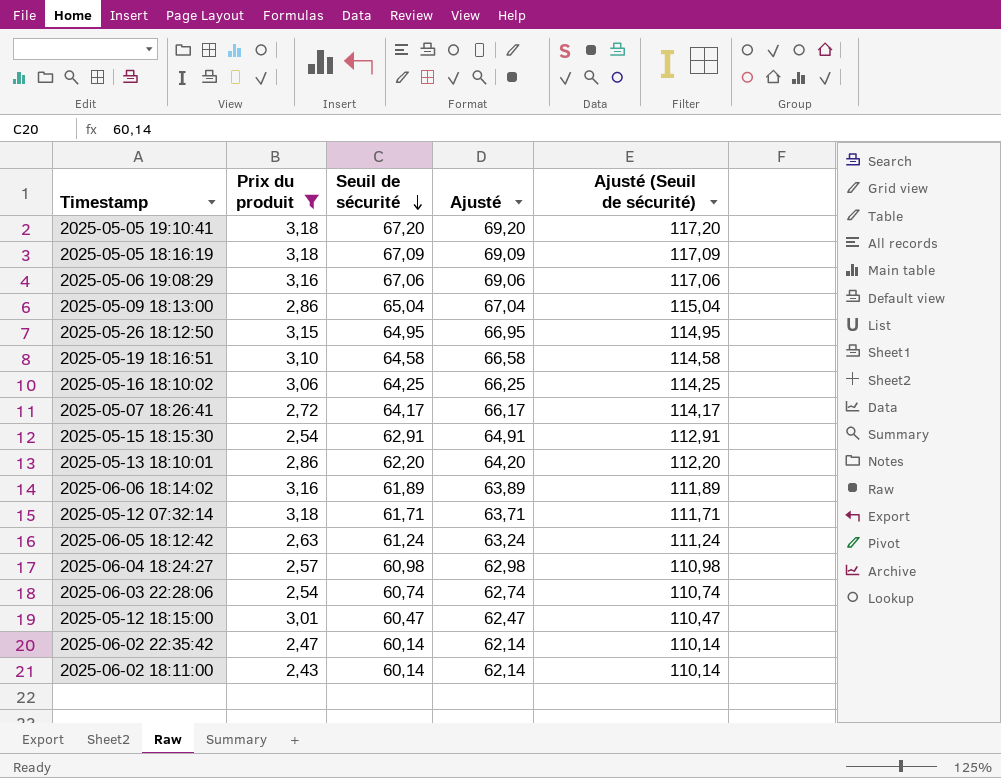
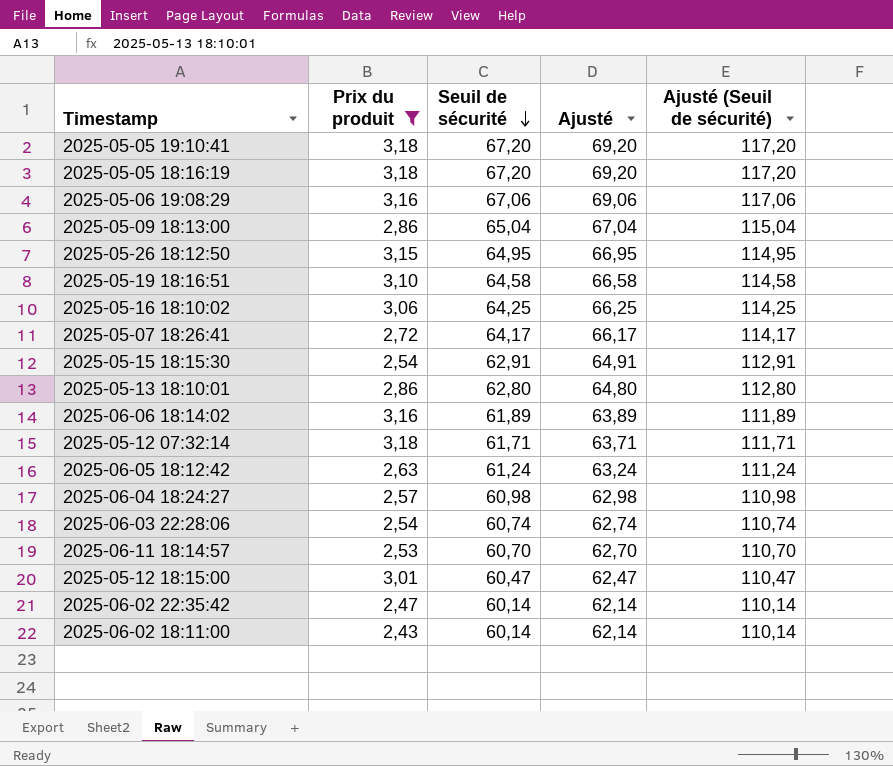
2025-05-05 18:16:19 | Seuil de sécurité: 67,09 -> 67,20
2025-05-05 18:16:19 | Ajusté: 69,09 -> 69,20
2025-05-05 18:16:19 | Ajusté (Seuil de sécurité): 117,09 -> 117,20
2025-05-13 18:10:01 | Seuil de sécurité: 62,20 -> 62,80
2025-05-13 18:10:01 | Ajusté: 64,20 -> 64,80
2025-05-13 18:10:01 | Ajusté (Seuil de sécurité): 112,20 -> 112,80
row 2025-06-11 18:14:57: none -> 2,53 | 60,70 | 62,70 | 110,70

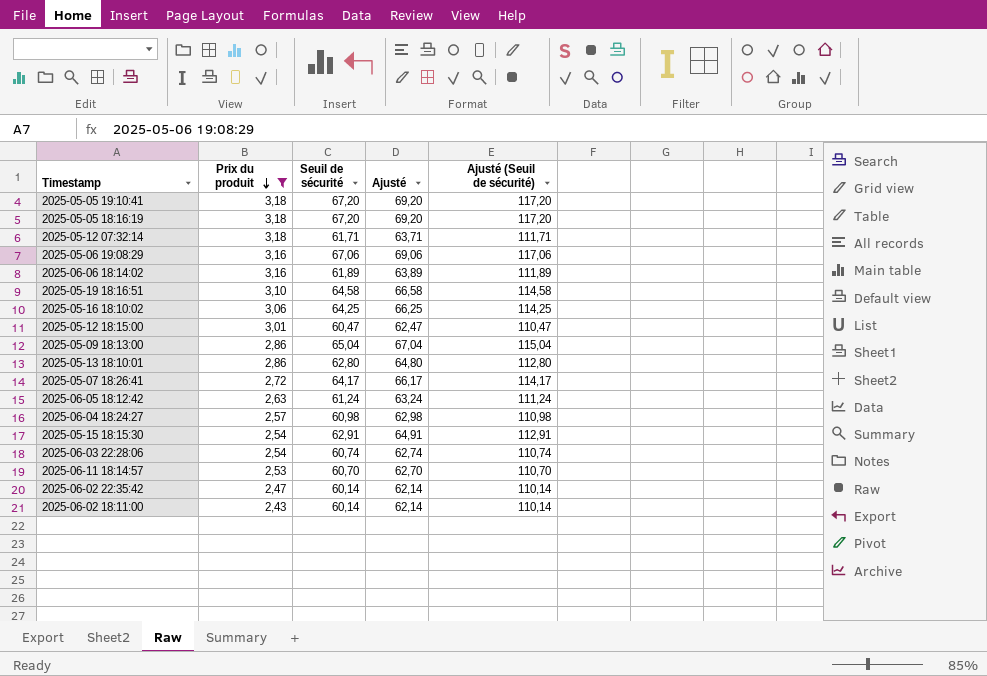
row order: Seuil de sécurité descending -> Prix du produit descending
row 2025-05-26 18:12:50: 3,15 | 64,95 | 66,95 | 114,95 -> none

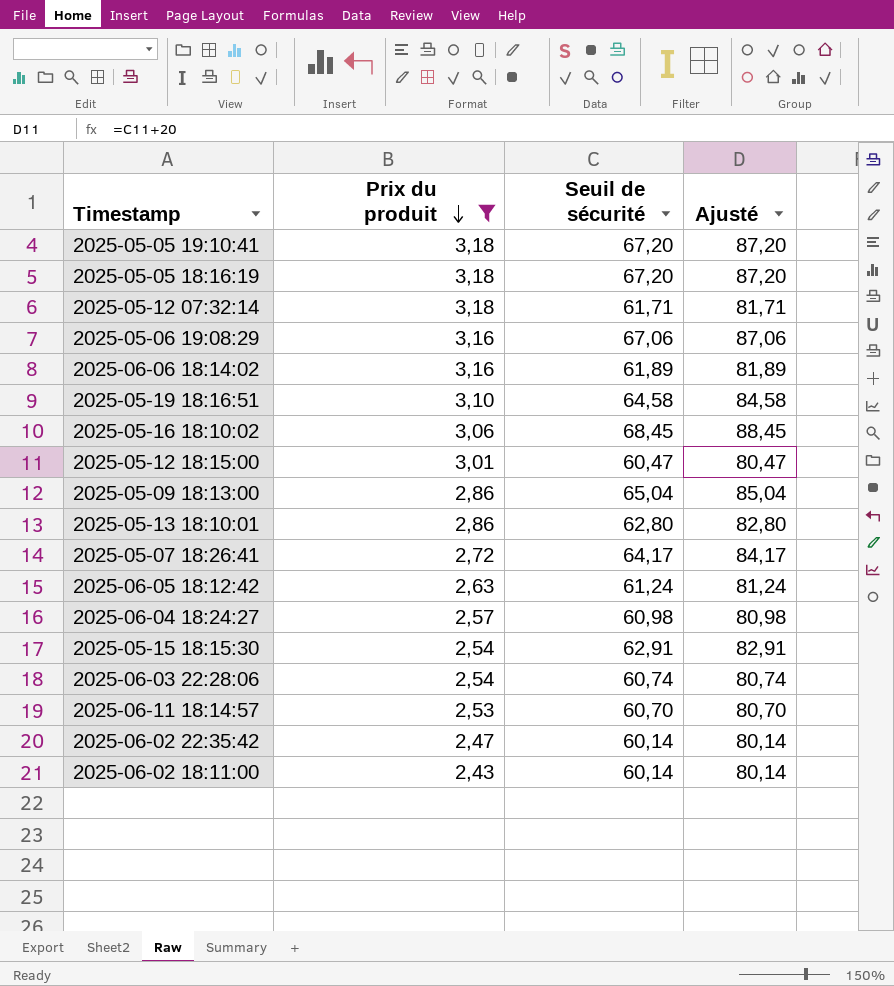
column Ajusté (Seuil de sécurité) | formula: [Seuil de sécurité] + 50 -> none
column Ajusté | formula: [Seuil de sécurité] + 2 -> [Seuil de sécurité] + 20
2025-05-16 18:10:02 | Seuil de sécurité: 64,25 -> 68,45

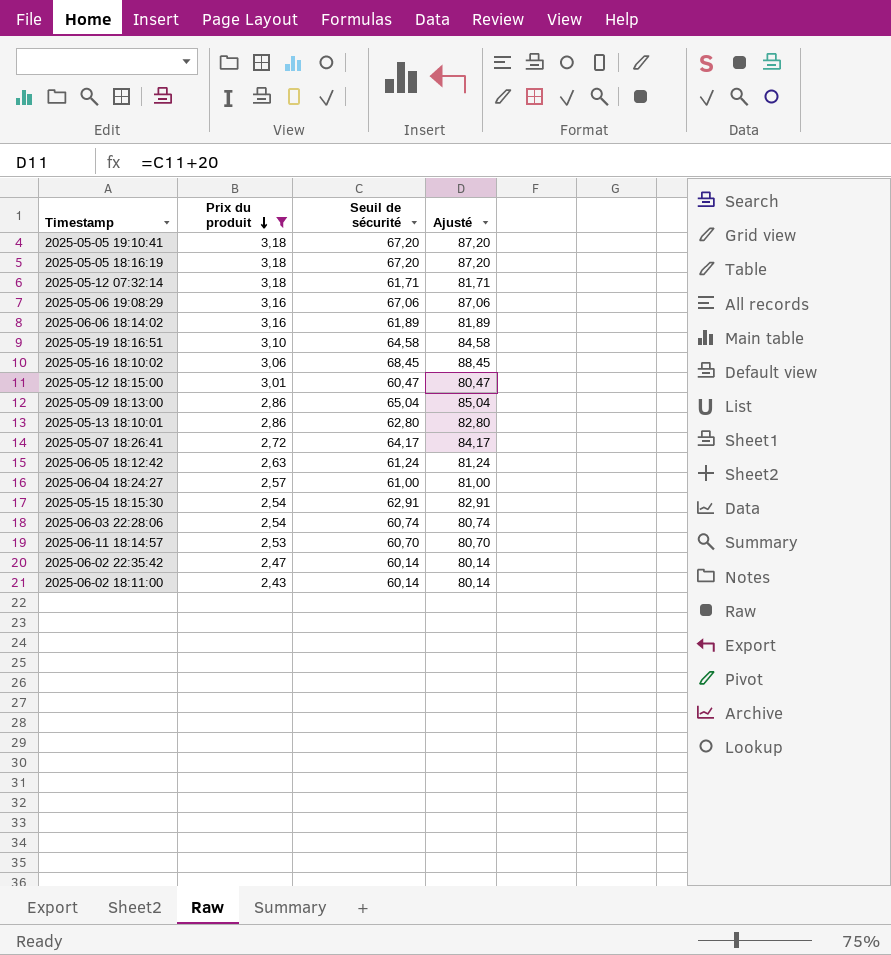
2025-06-04 18:24:27 | Seuil de sécurité: 60,98 -> 61,00
2025-06-04 18:24:27 | Ajusté: 80,98 -> 81,00

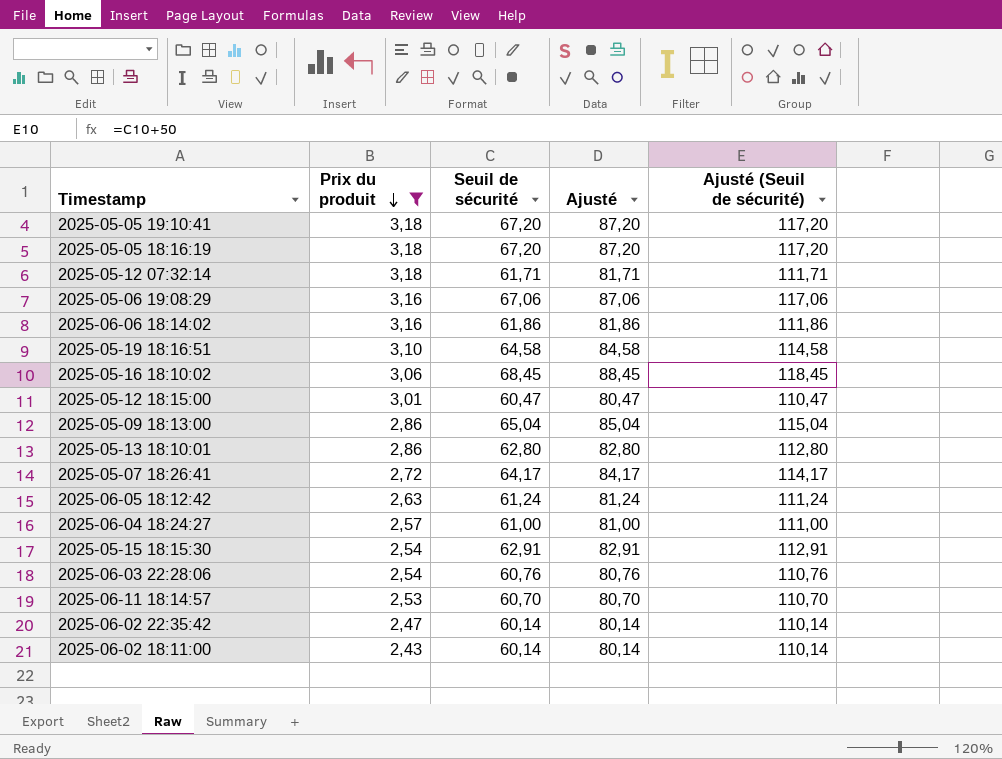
column Ajusté (Seuil de sécurité) | formula: none -> [Seuil de sécurité] + 50
2025-06-06 18:14:02 | Seuil de sécurité: 61,89 -> 61,86
2025-06-06 18:14:02 | Ajusté: 81,89 -> 81,86
2025-06-03 22:28:06 | Seuil de sécurité: 60,74 -> 60,76
2025-06-03 22:28:06 | Ajusté: 80,74 -> 80,76

